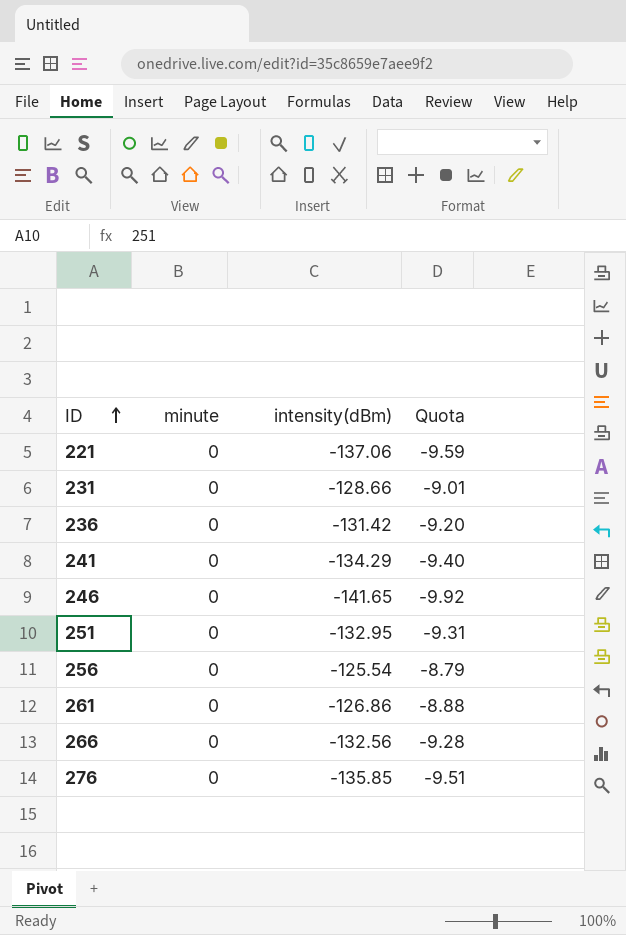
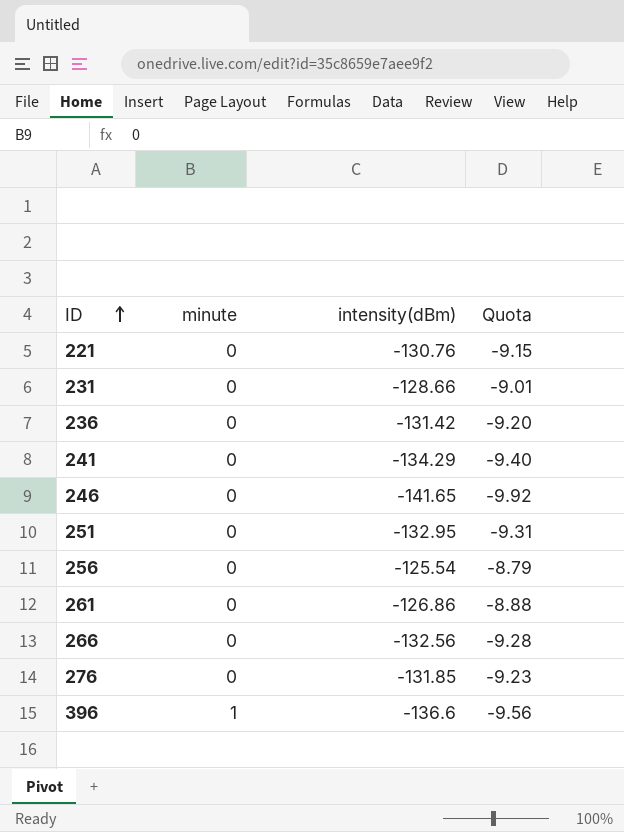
221 | intensity(dBm): -137.06 -> -130.76
221 | Quota: -9.59 -> -9.15
276 | intensity(dBm): -135.85 -> -131.85
276 | Quota: -9.51 -> -9.23
row 396: none -> 1 | -136.6 | -9.56

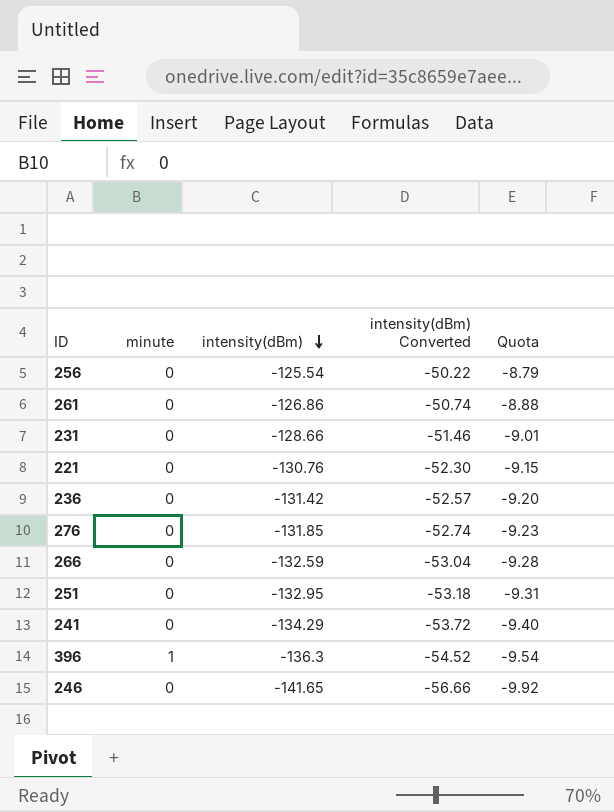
row order: ID ascending -> intensity(dBm) descending
column intensity(dBm) Converted | formula: none -> [intensity(dBm)] * 0.4
266 | intensity(dBm): -132.56 -> -132.59
396 | intensity(dBm): -136.6 -> -136.3
396 | Quota: -9.56 -> -9.54

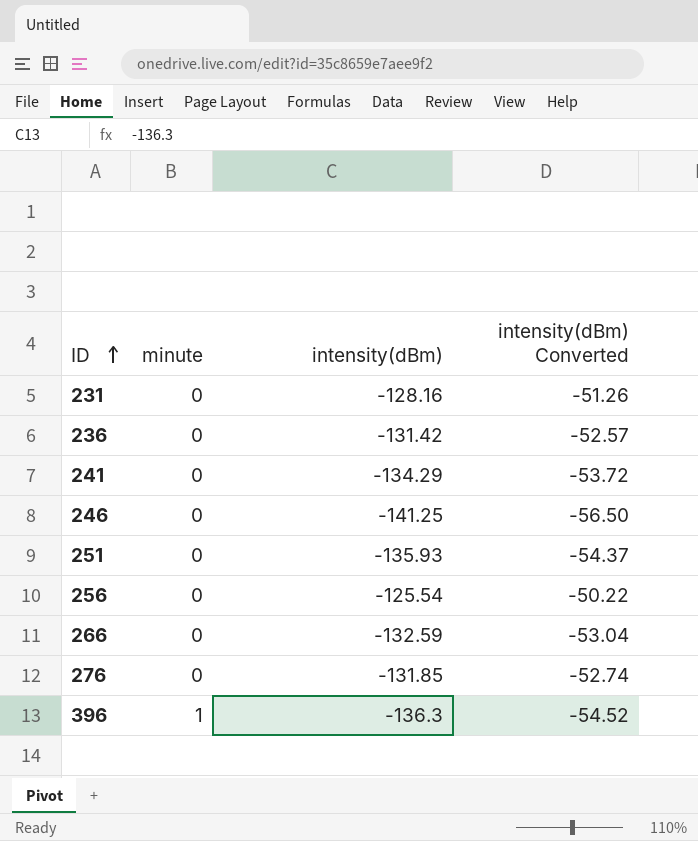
row order: intensity(dBm) descending -> ID ascending
column Quota | formula: [intensity(dBm)] * 0.07 -> none
row 261: 0 | -126.86 | -50.74 | -8.88 -> none
row 221: 0 | -130.76 | -52.30 | -9.15 -> none
231 | intensity(dBm): -128.66 -> -128.16
231 | intensity(dBm) Converted: -51.46 -> -51.26
246 | intensity(dBm): -141.65 -> -141.25
246 | intensity(dBm) Converted: -56.66 -> -56.50
251 | intensity(dBm): -132.95 -> -135.93
251 | intensity(dBm) Converted: -53.18 -> -54.37

